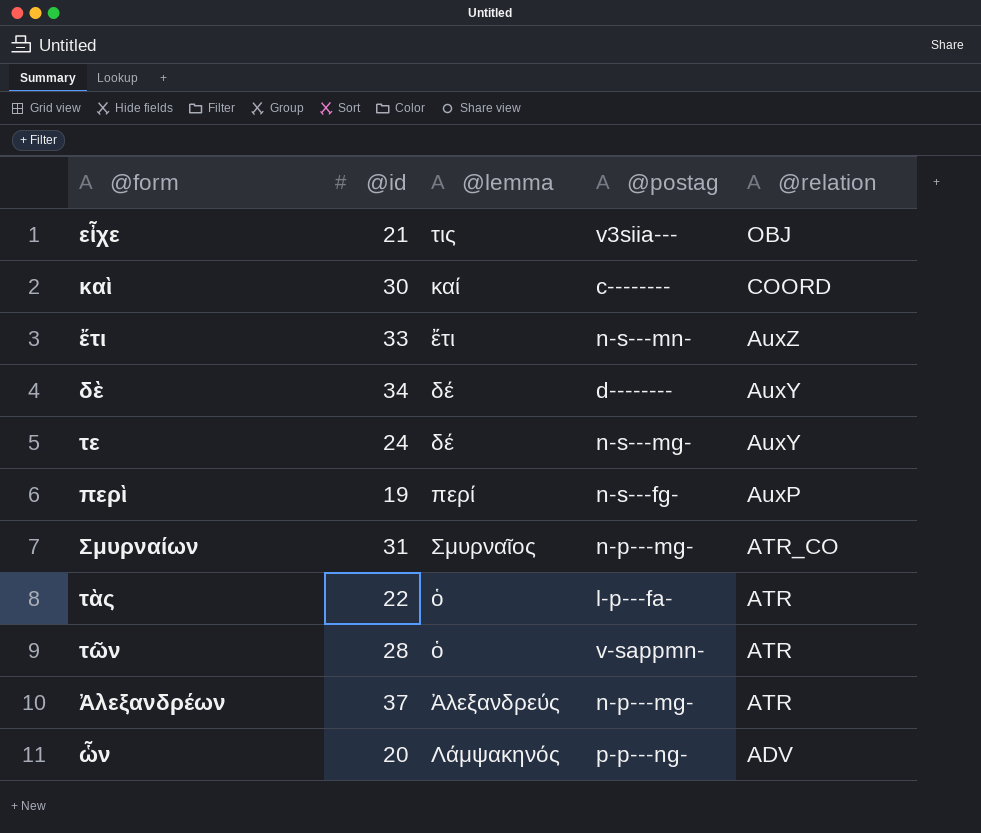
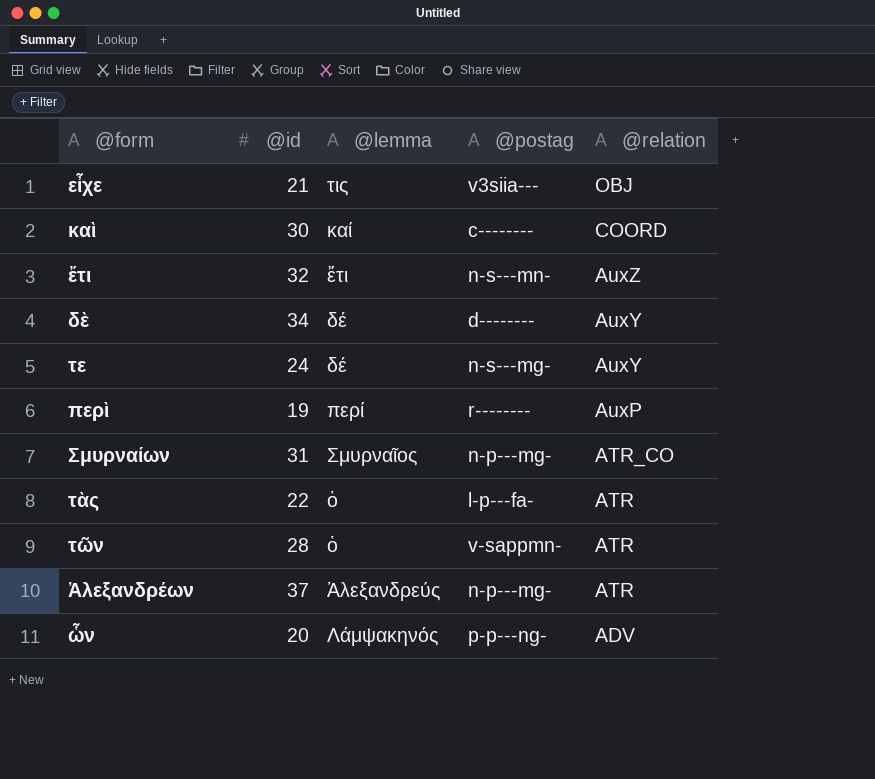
ἔτι | @id: 33 -> 32
περὶ | @postag: n-s---fg- -> r--------

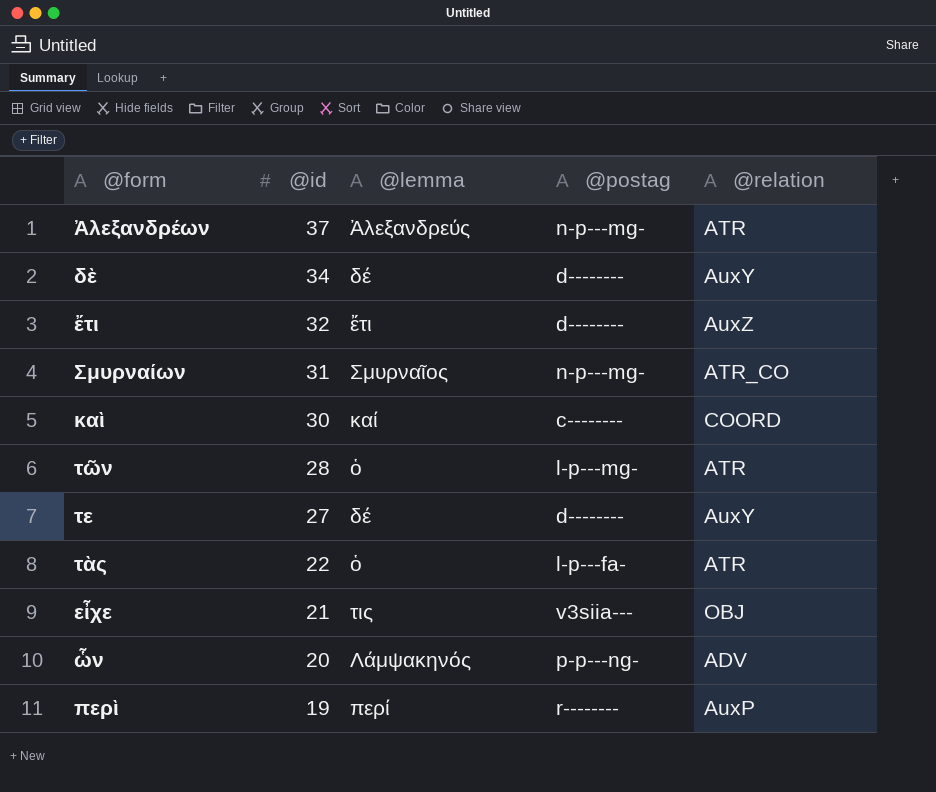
row order: @relation descending -> @id descending
ἔτι | @postag: n-s---mn- -> d--------
τῶν | @postag: v-sappmn- -> l-p---mg-
τε | @id: 24 -> 27
τε | @postag: n-s---mg- -> d--------

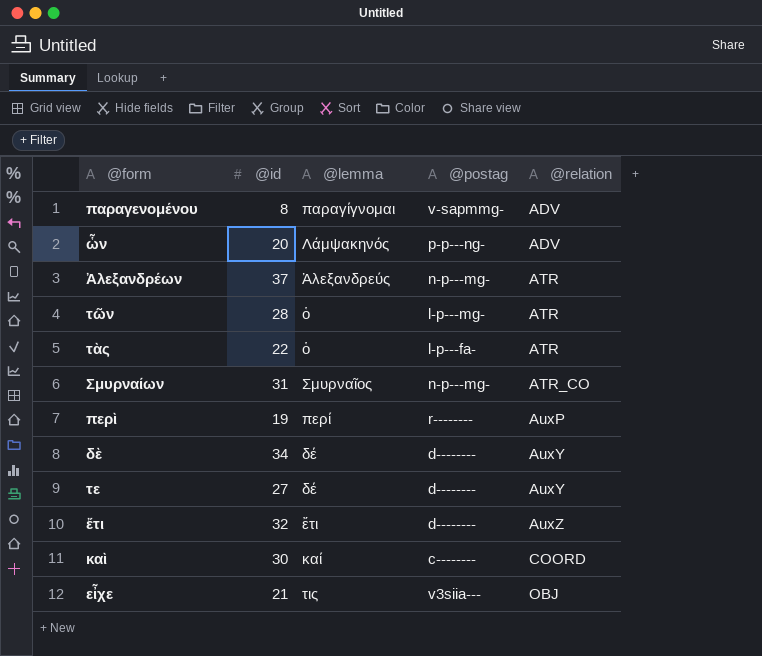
row order: @id descending -> @relation ascending
row παραγενομένου: none -> 8 | παραγίγνομαι | v-sapmmg- | ADV

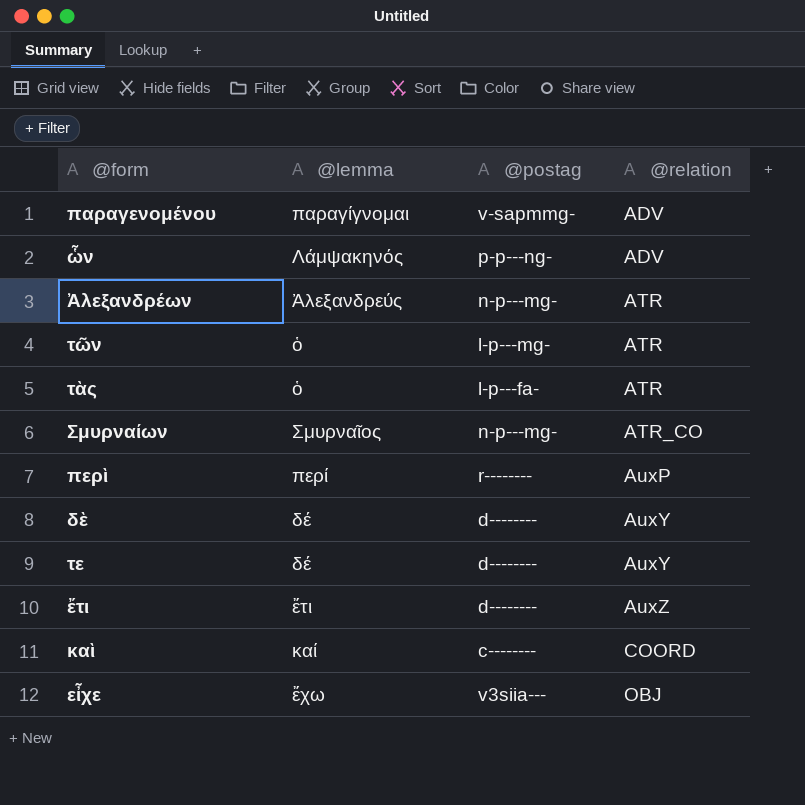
column @id | position: 2 -> none
εἶχε | @lemma: τις -> ἔχω

